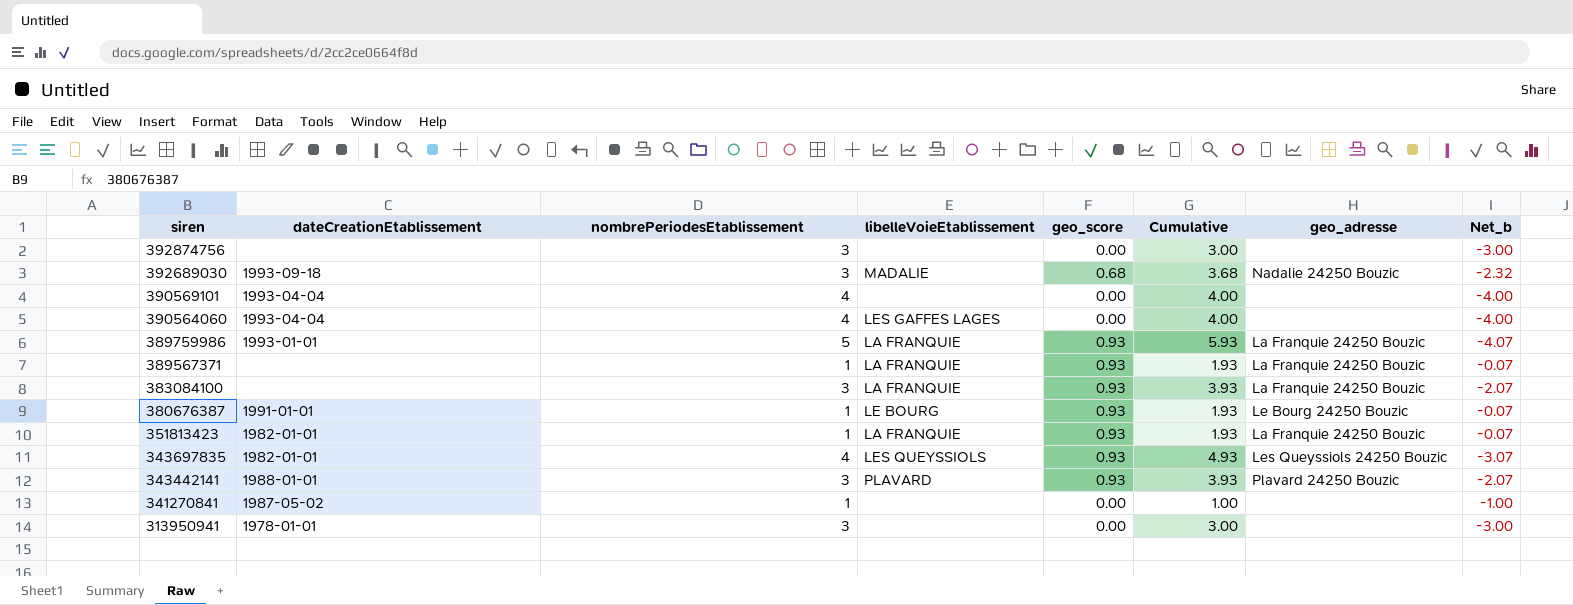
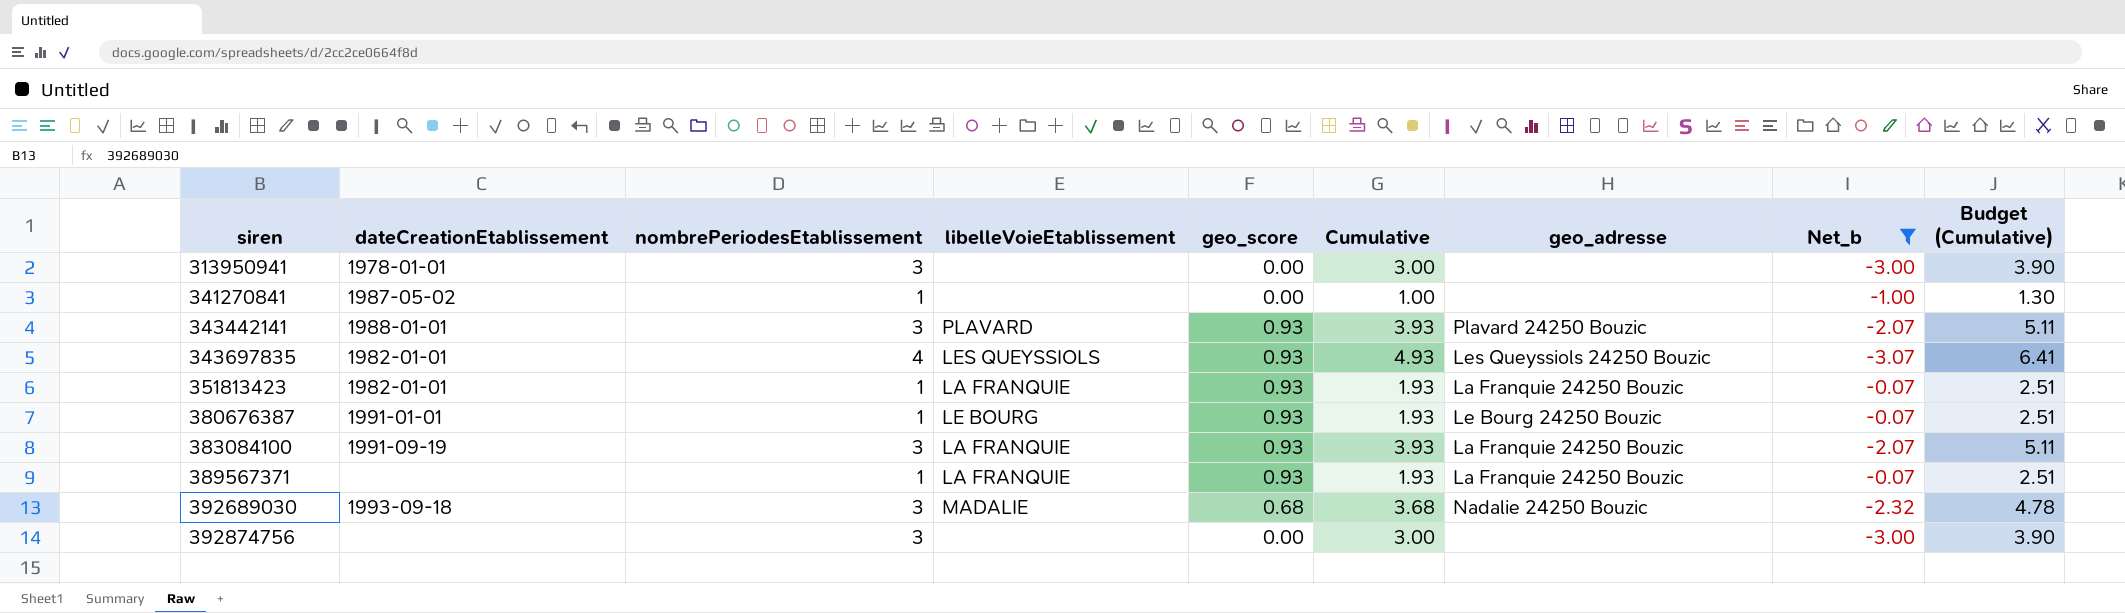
filter: none -> Net_b >= -3.07
row order: siren descending -> siren ascending
column Budget (Cumulative) | formula: none -> [Cumulative] * 1.3
383084100 | dateCreationEtablissement: none -> 1991-09-19

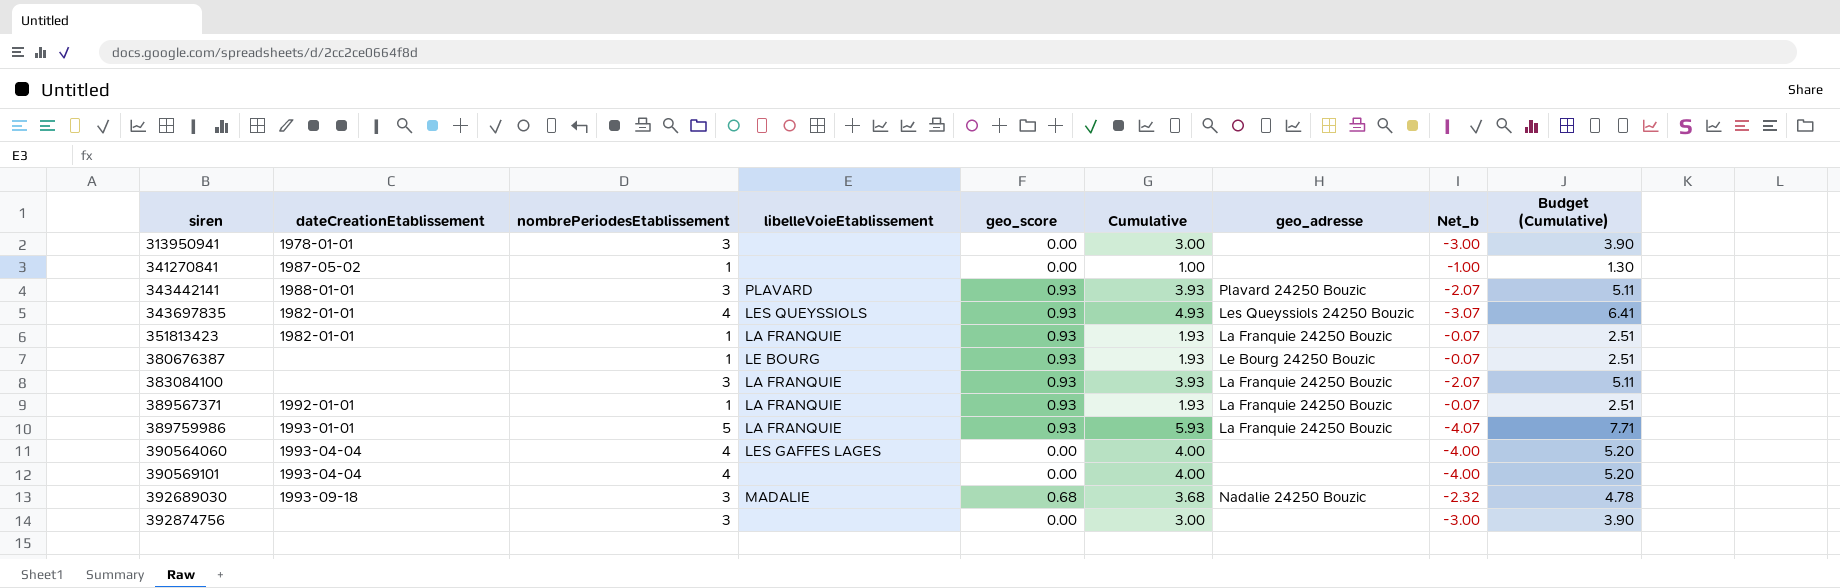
filter: Net_b >= -3.07 -> none
380676387 | dateCreationEtablissement: 1991-01-01 -> none
383084100 | dateCreationEtablissement: 1991-09-19 -> none
389567371 | dateCreationEtablissement: none -> 1992-01-01

